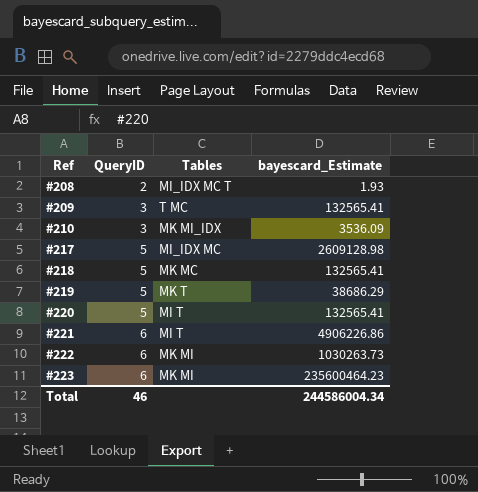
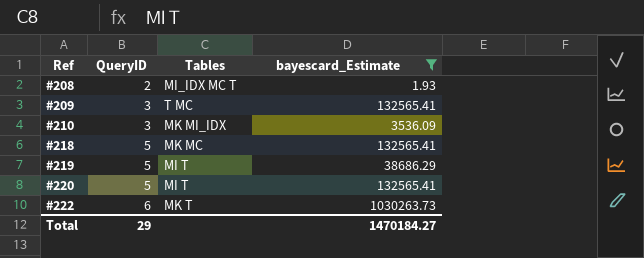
filter: none -> bayescard_Estimate <= 1030263.73
#219 | Tables: MK T -> MI T
#222 | Tables: MK MI -> MK T
Total | QueryID: 46 -> 29
Total | bayescard_Estimate: 244586004.34 -> 1470184.27

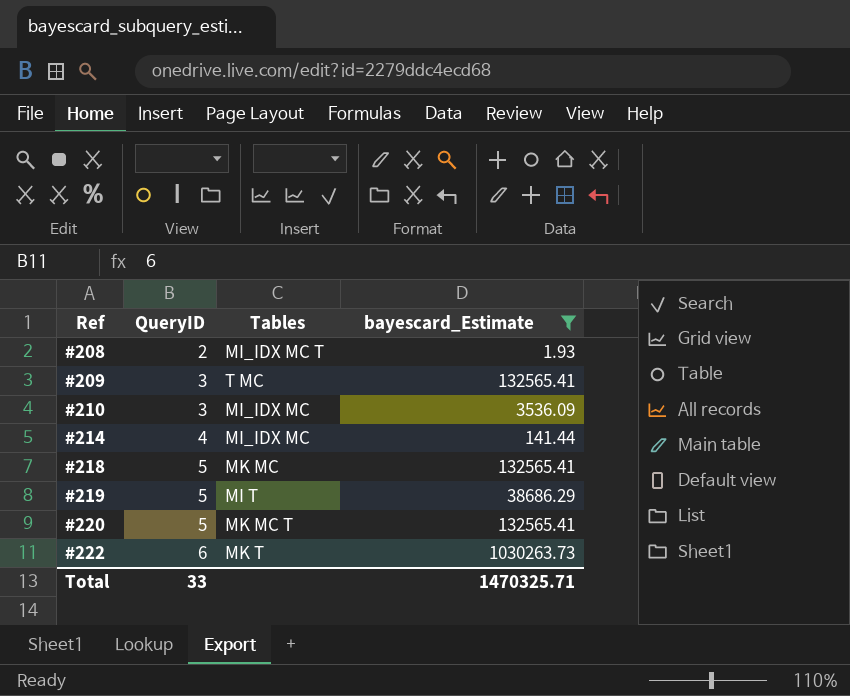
#210 | Tables: MK MI_IDX -> MI_IDX MC
row #214: none -> 4 | MI_IDX MC | 141.44
#220 | Tables: MI T -> MK MC T
Total | QueryID: 29 -> 33
Total | bayescard_Estimate: 1470184.27 -> 1470325.71

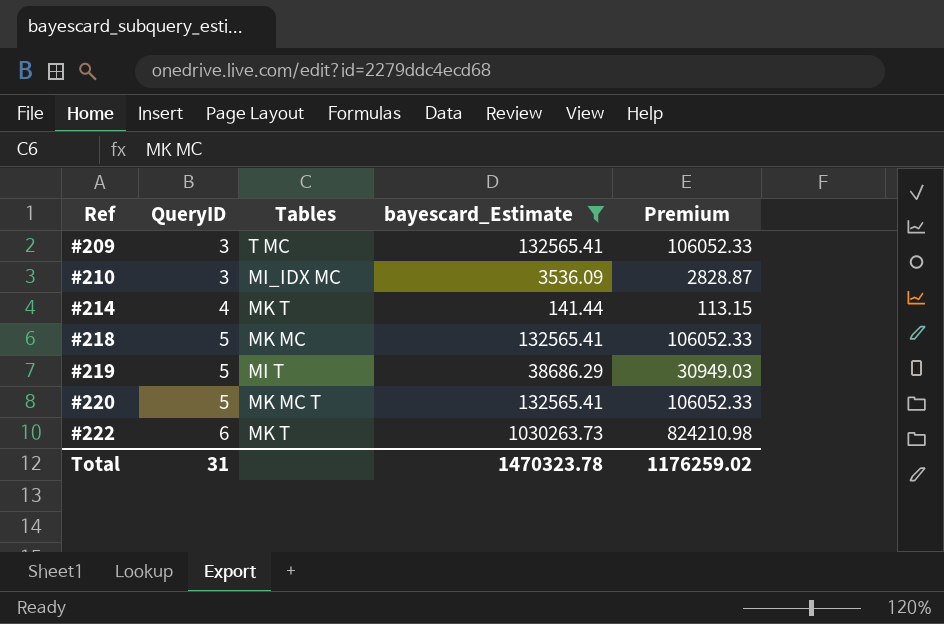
column Premium | formula: none -> [bayescard_Estimate] * 0.8
row #208: 2 | MI_IDX MC T | 1.93 -> none
#214 | Tables: MI_IDX MC -> MK T
Total | QueryID: 33 -> 31
Total | bayescard_Estimate: 1470325.71 -> 1470323.78

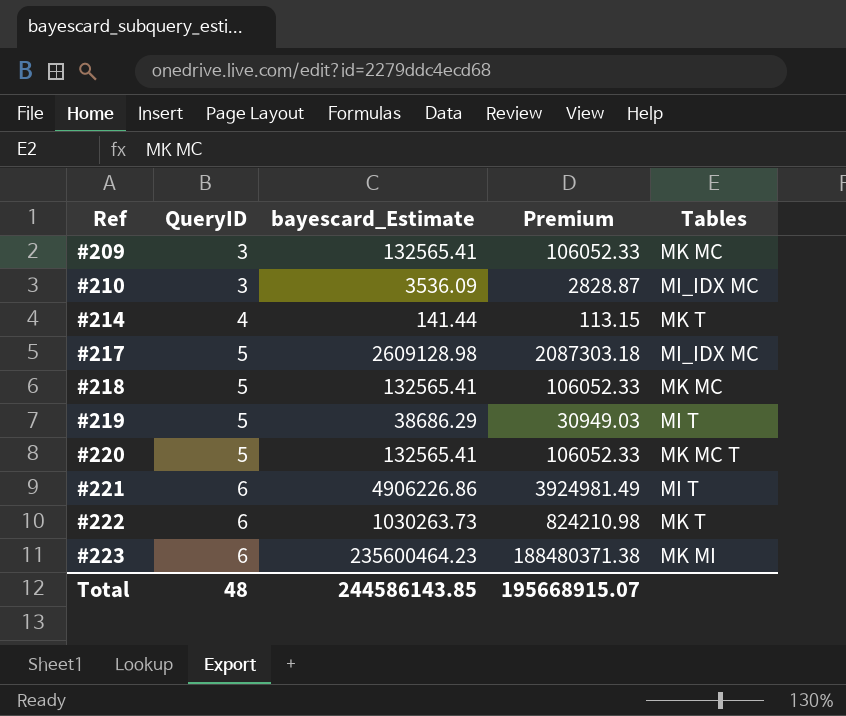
filter: bayescard_Estimate <= 1030263.73 -> none
column Tables | position: 3 -> 5
#209 | Tables: T MC -> MK MC
Total | QueryID: 31 -> 48
Total | bayescard_Estimate: 1470323.78 -> 244586143.85
Total | Premium: 1176259.02 -> 195668915.07

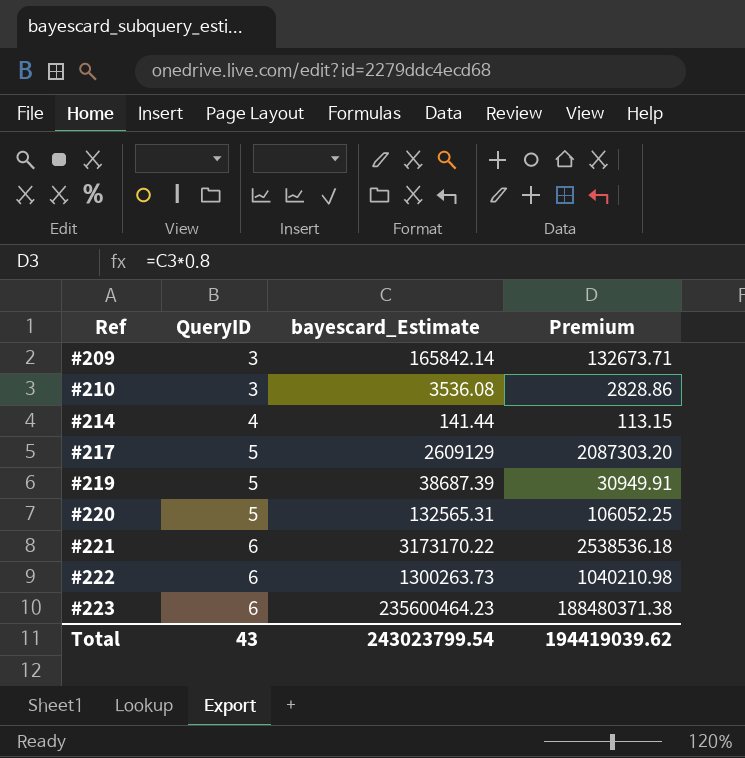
column Tables | position: 5 -> none
row #218: 5 | 132565.41 | 106052.33 | MK MC -> none
#209 | bayescard_Estimate: 132565.41 -> 165842.14
#209 | Premium: 106052.33 -> 132673.71
#210 | bayescard_Estimate: 3536.09 -> 3536.08
#210 | Premium: 2828.87 -> 2828.86
#217 | bayescard_Estimate: 2609128.98 -> 2609129
#217 | Premium: 2087303.18 -> 2087303.20
#219 | bayescard_Estimate: 38686.29 -> 38687.39
#219 | Premium: 30949.03 -> 30949.91
#220 | bayescard_Estimate: 132565.41 -> 132565.31
#220 | Premium: 106052.33 -> 106052.25
#221 | bayescard_Estimate: 4906226.86 -> 3173170.22
#221 | Premium: 3924981.49 -> 2538536.18
#222 | bayescard_Estimate: 1030263.73 -> 1300263.73
#222 | Premium: 824210.98 -> 1040210.98
Total | QueryID: 48 -> 43
Total | bayescard_Estimate: 244586143.85 -> 243023799.54
Total | Premium: 195668915.07 -> 194419039.62

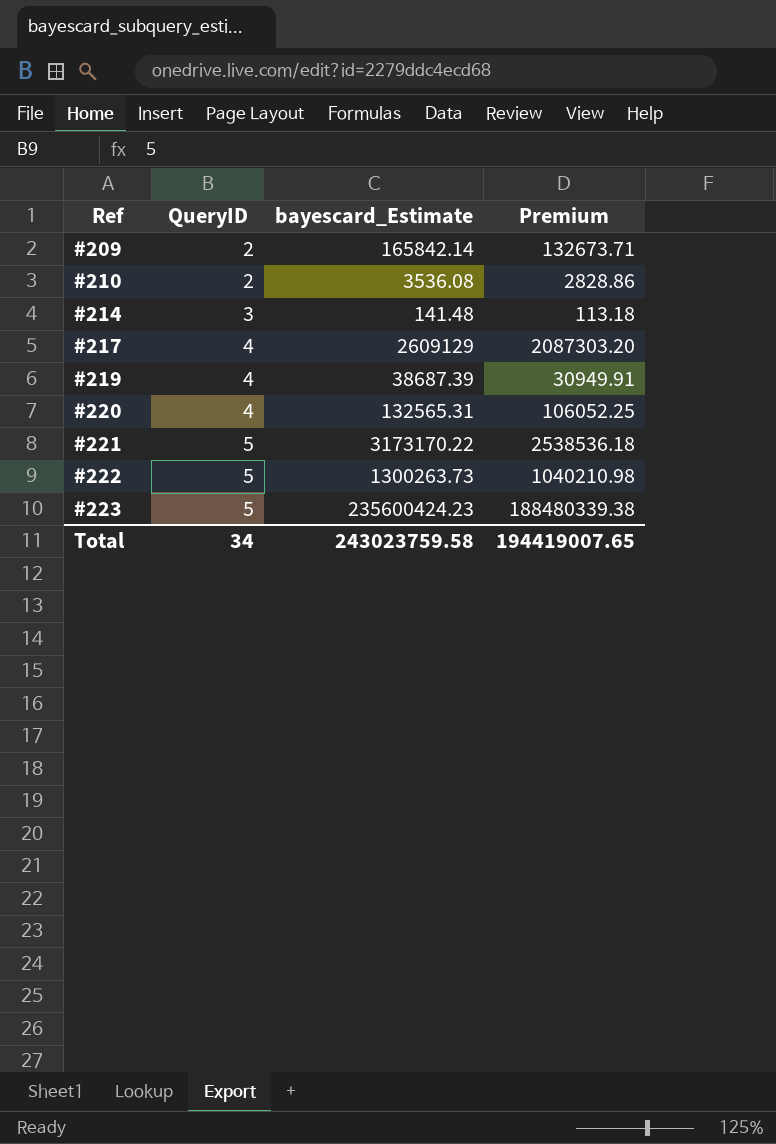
#209 | QueryID: 3 -> 2
#210 | QueryID: 3 -> 2
#214 | QueryID: 4 -> 3
#214 | bayescard_Estimate: 141.44 -> 141.48
#214 | Premium: 113.15 -> 113.18
#217 | QueryID: 5 -> 4
#219 | QueryID: 5 -> 4
#220 | QueryID: 5 -> 4
#221 | QueryID: 6 -> 5
#222 | QueryID: 6 -> 5
#223 | QueryID: 6 -> 5
#223 | bayescard_Estimate: 235600464.23 -> 235600424.23
#223 | Premium: 188480371.38 -> 188480339.38
Total | QueryID: 43 -> 34
Total | bayescard_Estimate: 243023799.54 -> 243023759.58
Total | Premium: 194419039.62 -> 194419007.65

